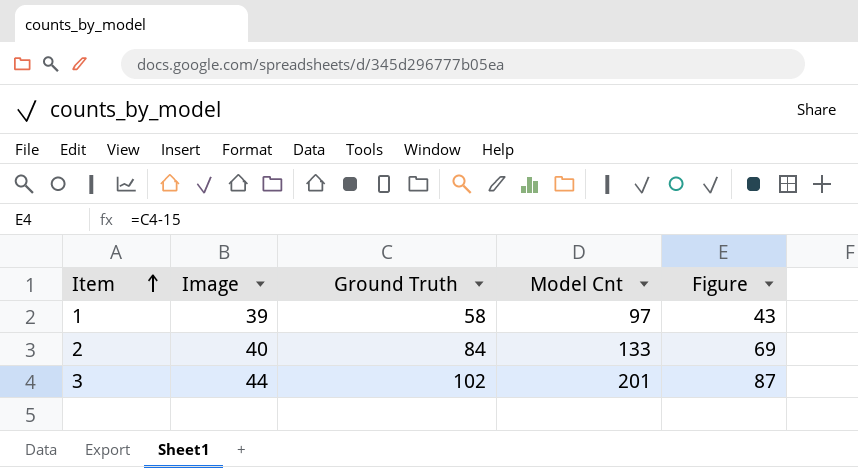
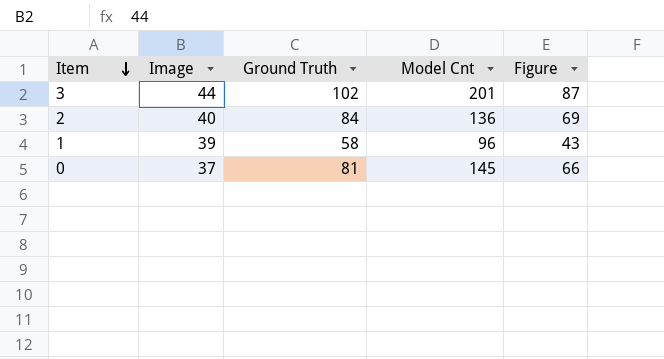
row order: Item ascending -> Item descending
2 | Model Cnt: 133 -> 136
1 | Model Cnt: 97 -> 96
row 0: none -> 37 | 81 | 145 | 66

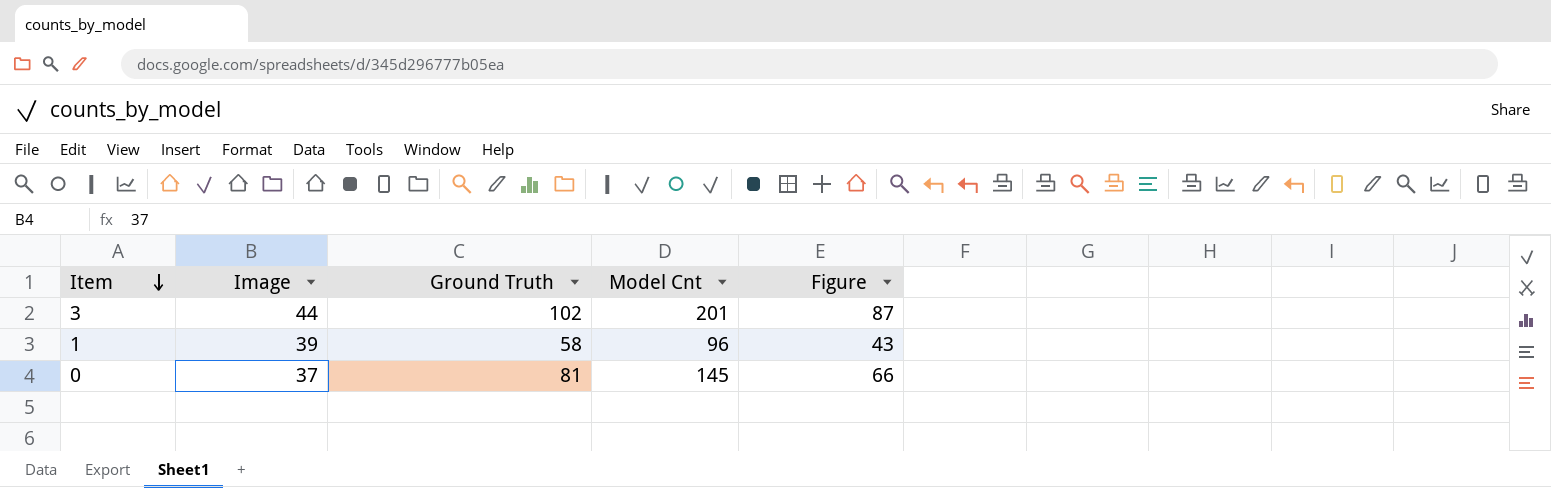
row 2: 40 | 84 | 136 | 69 -> none

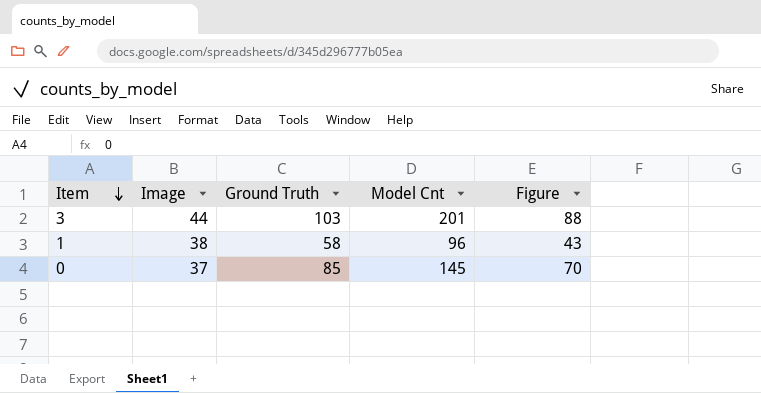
3 | Ground Truth: 102 -> 103
3 | Figure: 87 -> 88
1 | Image: 39 -> 38
0 | Ground Truth: 81 -> 85
0 | Figure: 66 -> 70

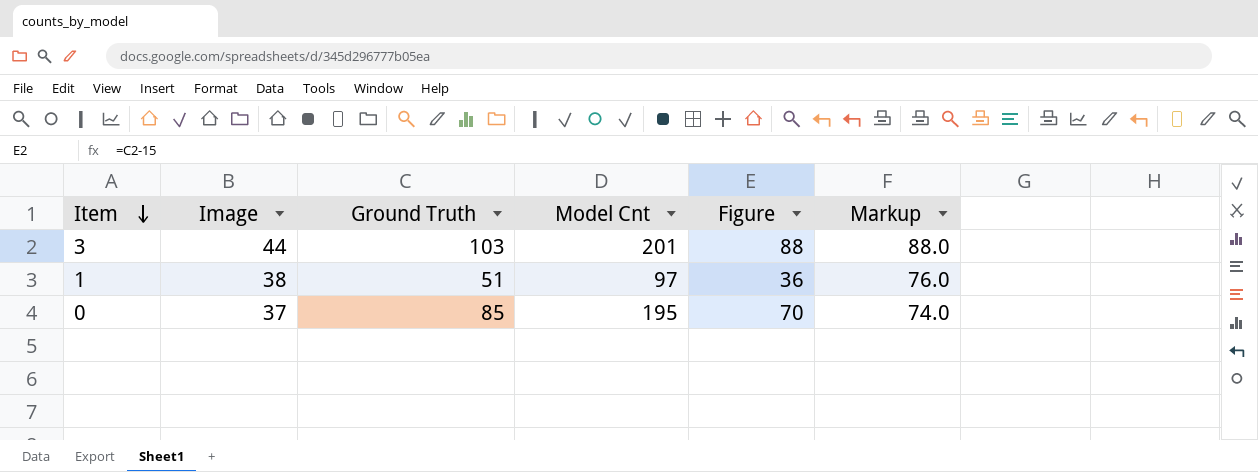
column Markup | formula: none -> [Image] * 2
1 | Ground Truth: 58 -> 51
1 | Model Cnt: 96 -> 97
1 | Figure: 43 -> 36
0 | Model Cnt: 145 -> 195

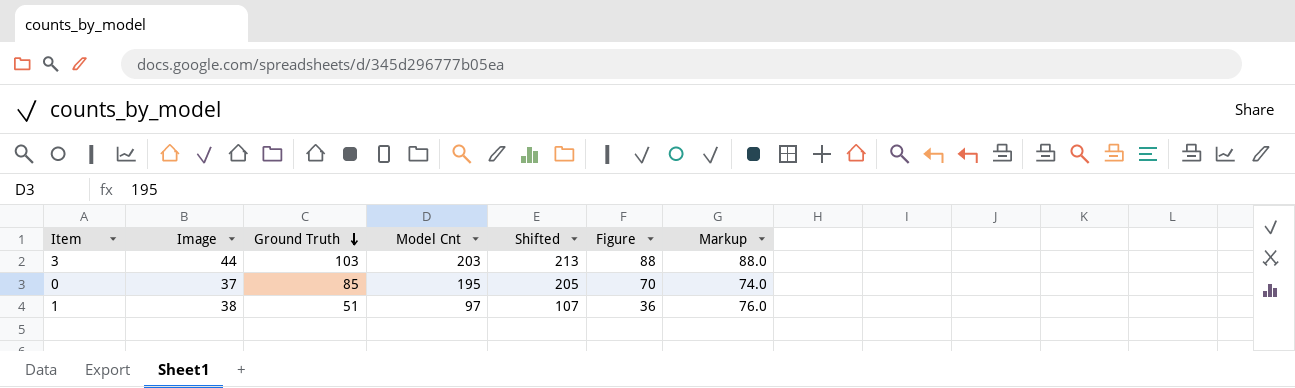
row order: Item descending -> Ground Truth descending
column Shifted | formula: none -> [Model Cnt] + 10
3 | Model Cnt: 201 -> 203

